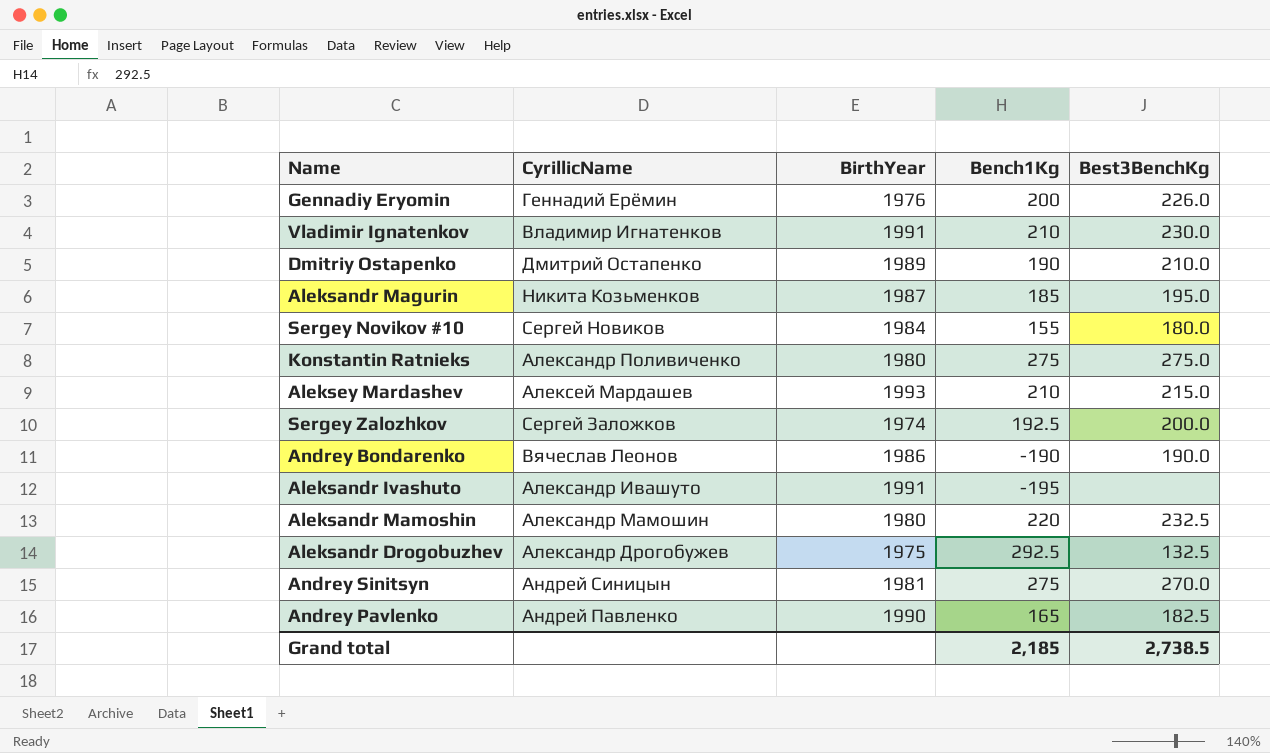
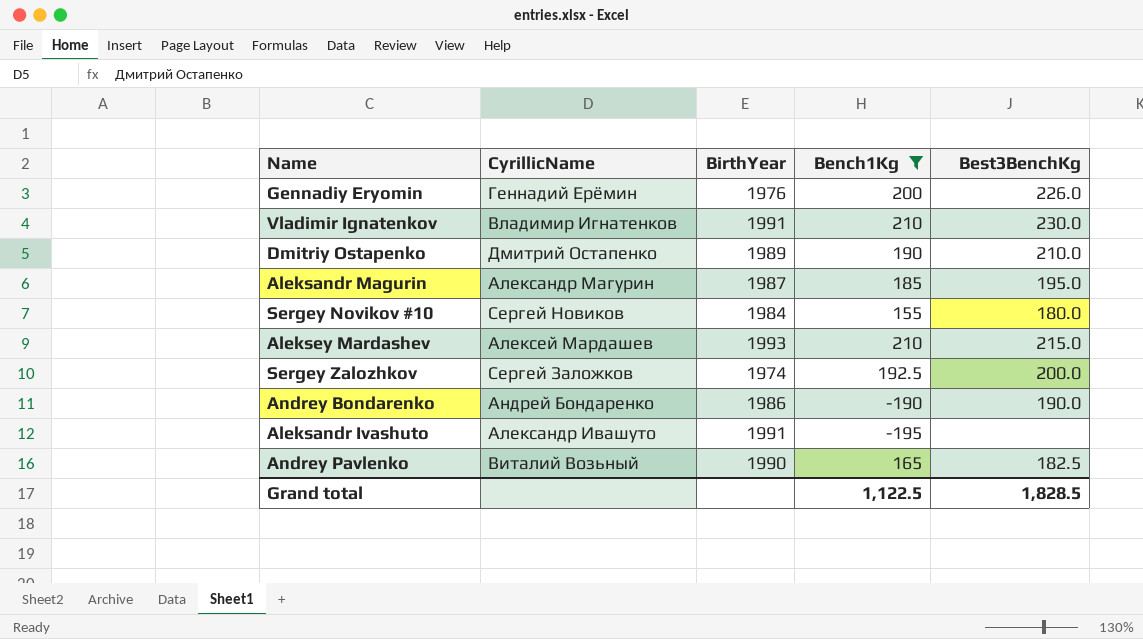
filter: none -> Bench1Kg <= 210
Aleksandr Magurin | CyrillicName: Никита Козьменков -> Александр Магурин
Andrey Bondarenko | CyrillicName: Вячеслав Леонов -> Андрей Бондаренко
Andrey Pavlenko | CyrillicName: Андрей Павленко -> Виталий Возьный
Grand total | Bench1Kg: 2,185 -> 1,122.5
Grand total | Best3BenchKg: 2,738.5 -> 1,828.5

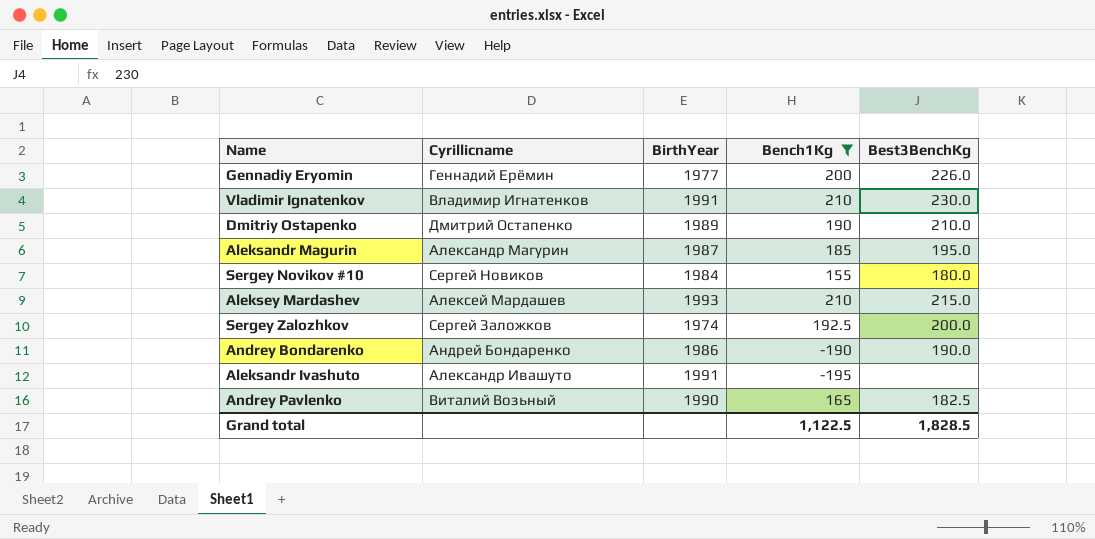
column name: CyrillicName -> Cyrillicname
Gennadiy Eryomin | BirthYear: 1976 -> 1977

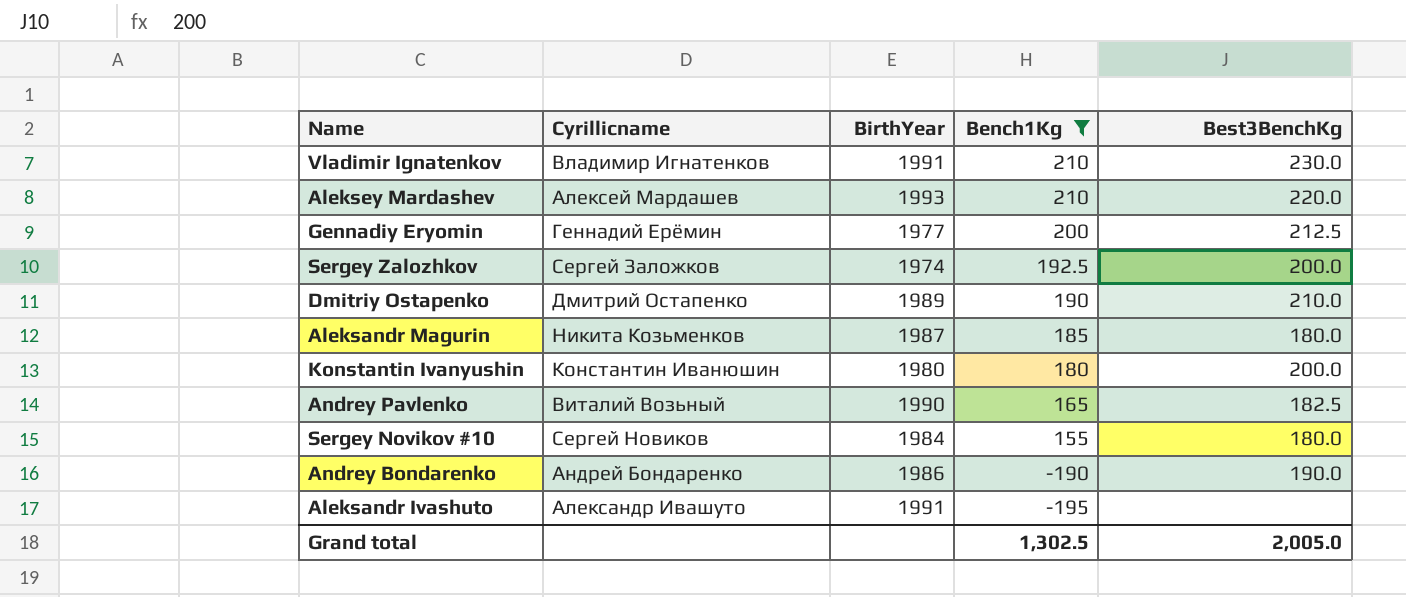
row order: none -> Bench1Kg descending
Aleksey Mardashev | Best3BenchKg: 215.0 -> 220.0
Gennadiy Eryomin | Best3BenchKg: 226.0 -> 212.5
Aleksandr Magurin | Cyrillicname: Александр Магурин -> Никита Козьменков
Aleksandr Magurin | Best3BenchKg: 195.0 -> 180.0
row Konstantin Ivanyushin: none -> Константин Иванюшин | 1980 | 180 | 200.0
Grand total | Bench1Kg: 1,122.5 -> 1,302.5
Grand total | Best3BenchKg: 1,828.5 -> 2,005.0

